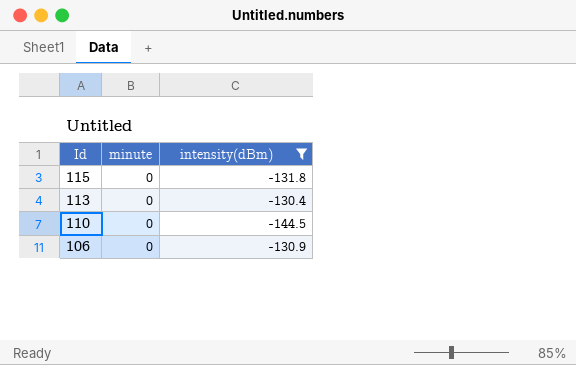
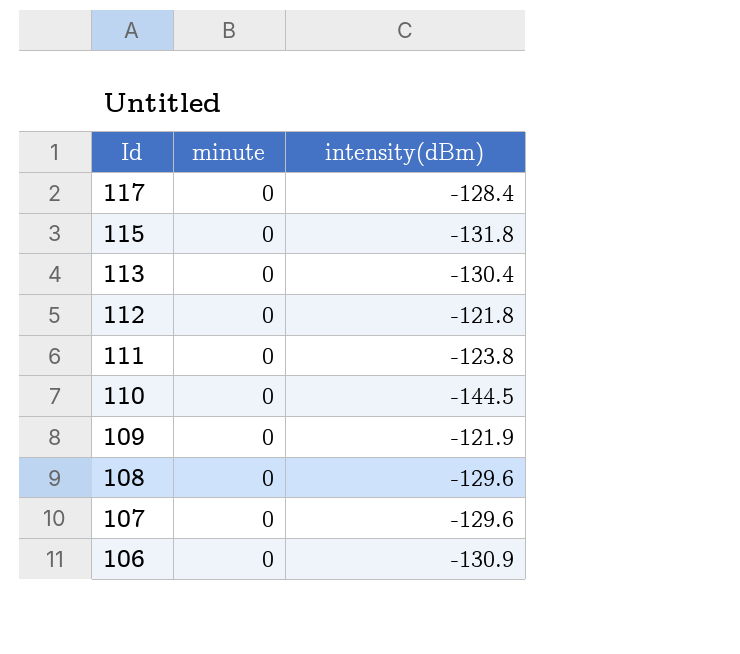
filter: intensity(dBm) <= -130.4 -> none

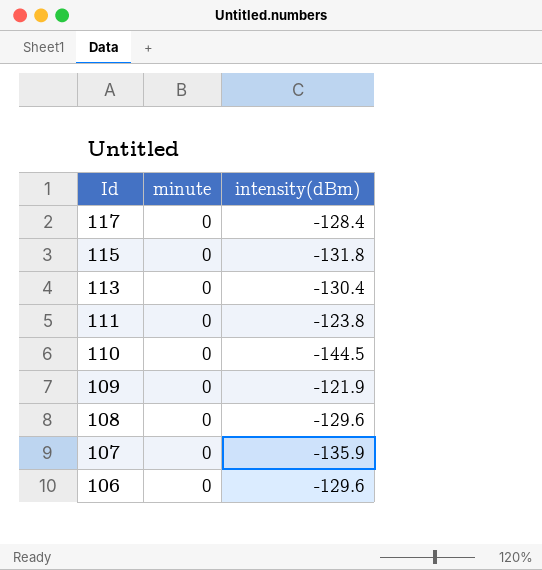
row 112: 0 | -121.8 -> none
107 | intensity(dBm): -129.6 -> -135.9
106 | intensity(dBm): -130.9 -> -129.6

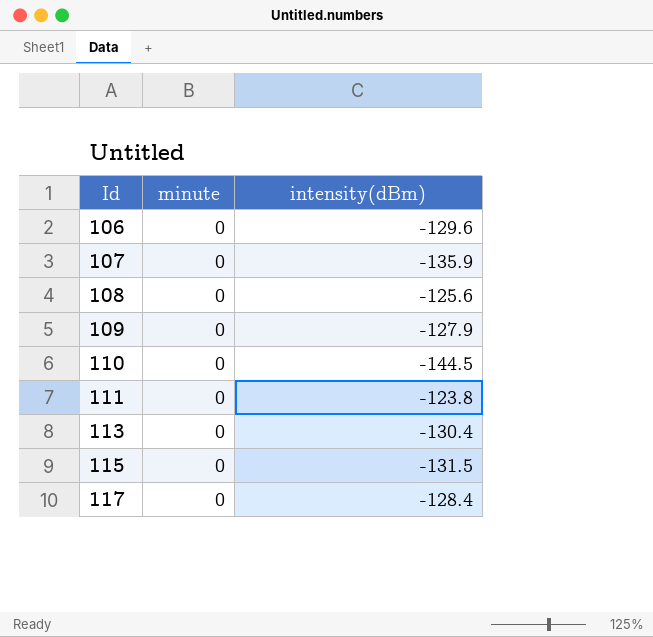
row order: Id descending -> Id ascending
108 | intensity(dBm): -129.6 -> -125.6
109 | intensity(dBm): -121.9 -> -127.9
115 | intensity(dBm): -131.8 -> -131.5

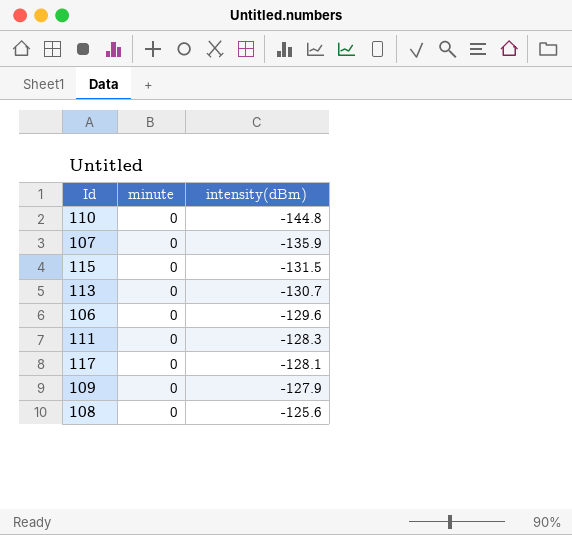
row order: Id ascending -> intensity(dBm) ascending
110 | intensity(dBm): -144.5 -> -144.8
113 | intensity(dBm): -130.4 -> -130.7
111 | intensity(dBm): -123.8 -> -128.3
117 | intensity(dBm): -128.4 -> -128.1

